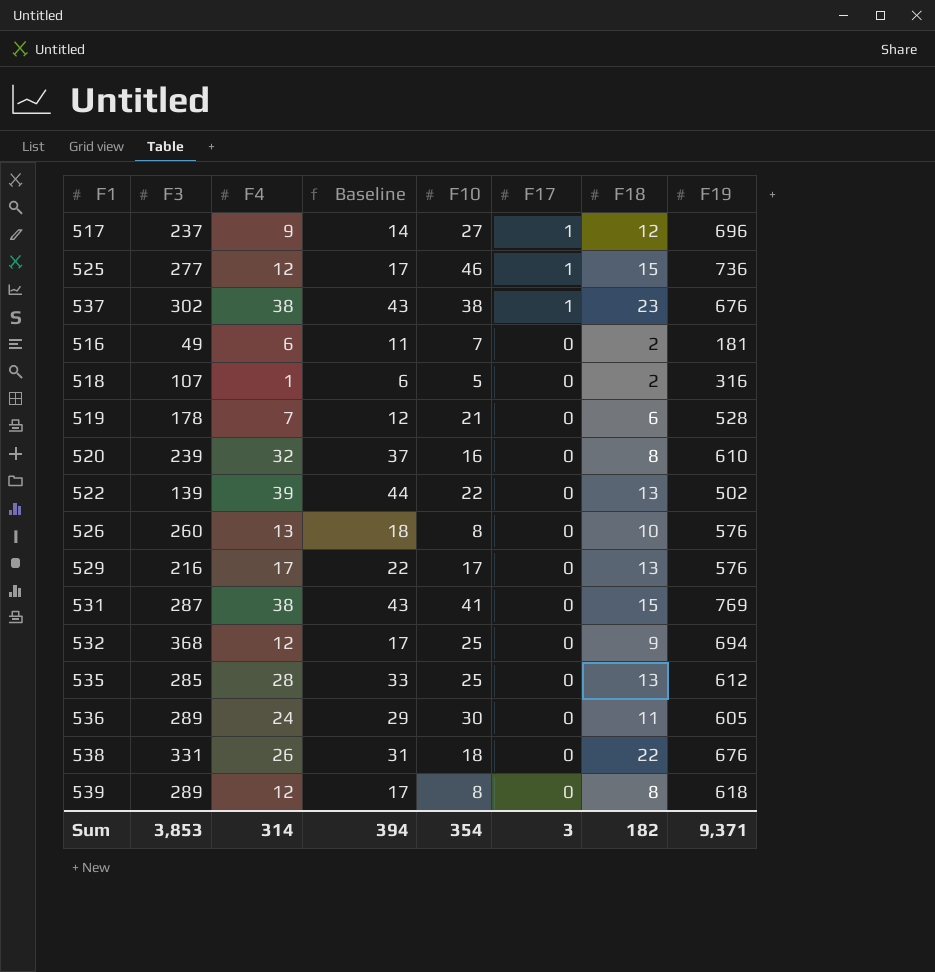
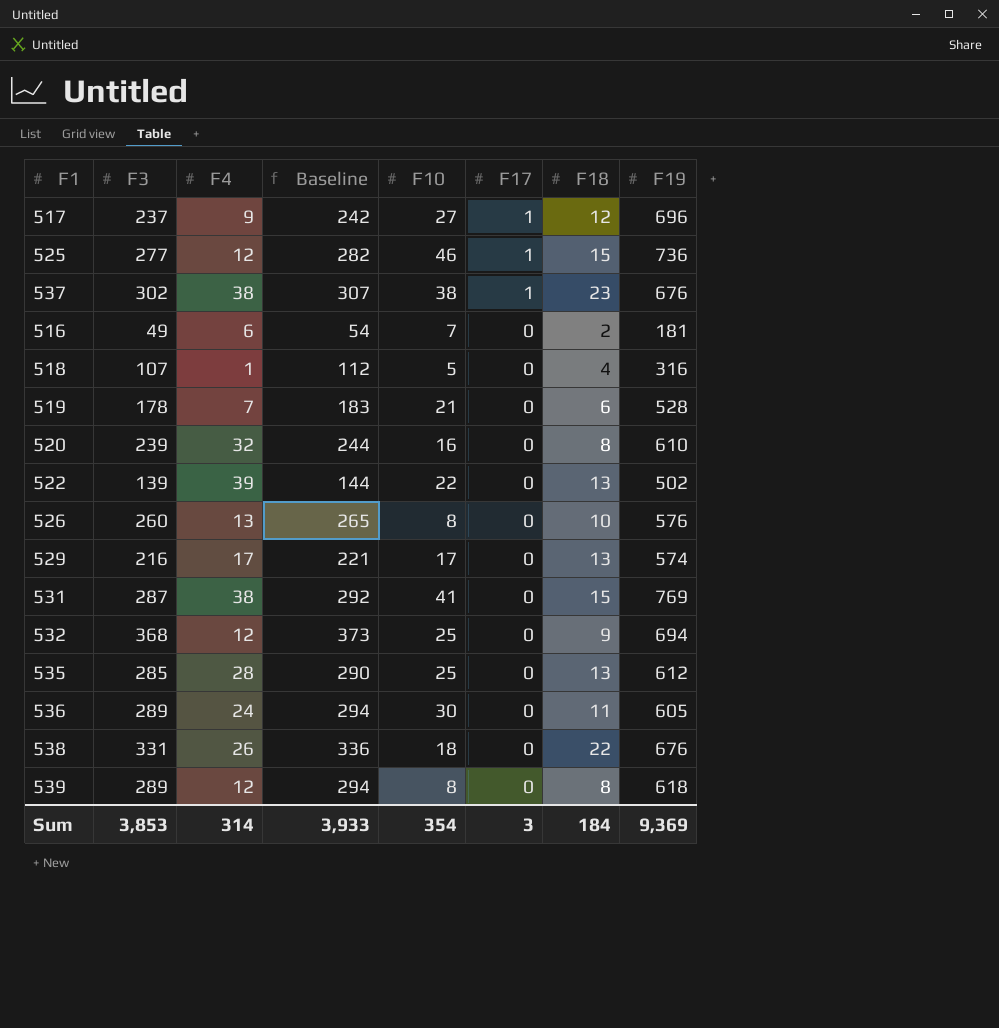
column Baseline | formula: [F4] + 5 -> [F3] + 5
518 | F18: 2 -> 4
529 | F19: 576 -> 574
Sum | Baseline: 394 -> 3,933
Sum | F18: 182 -> 184
Sum | F19: 9,371 -> 9,369

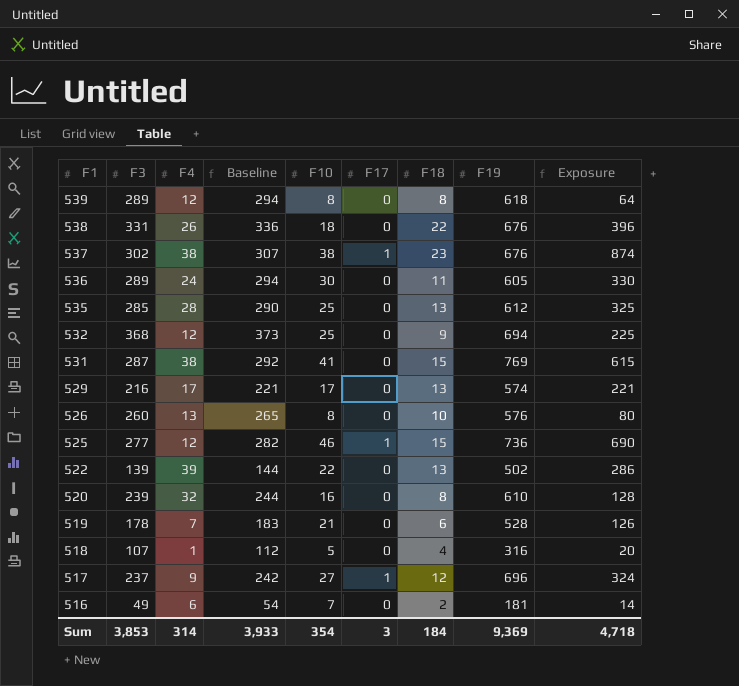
row order: F17 descending -> F1 descending
column Exposure | formula: none -> [F10] * [F18]

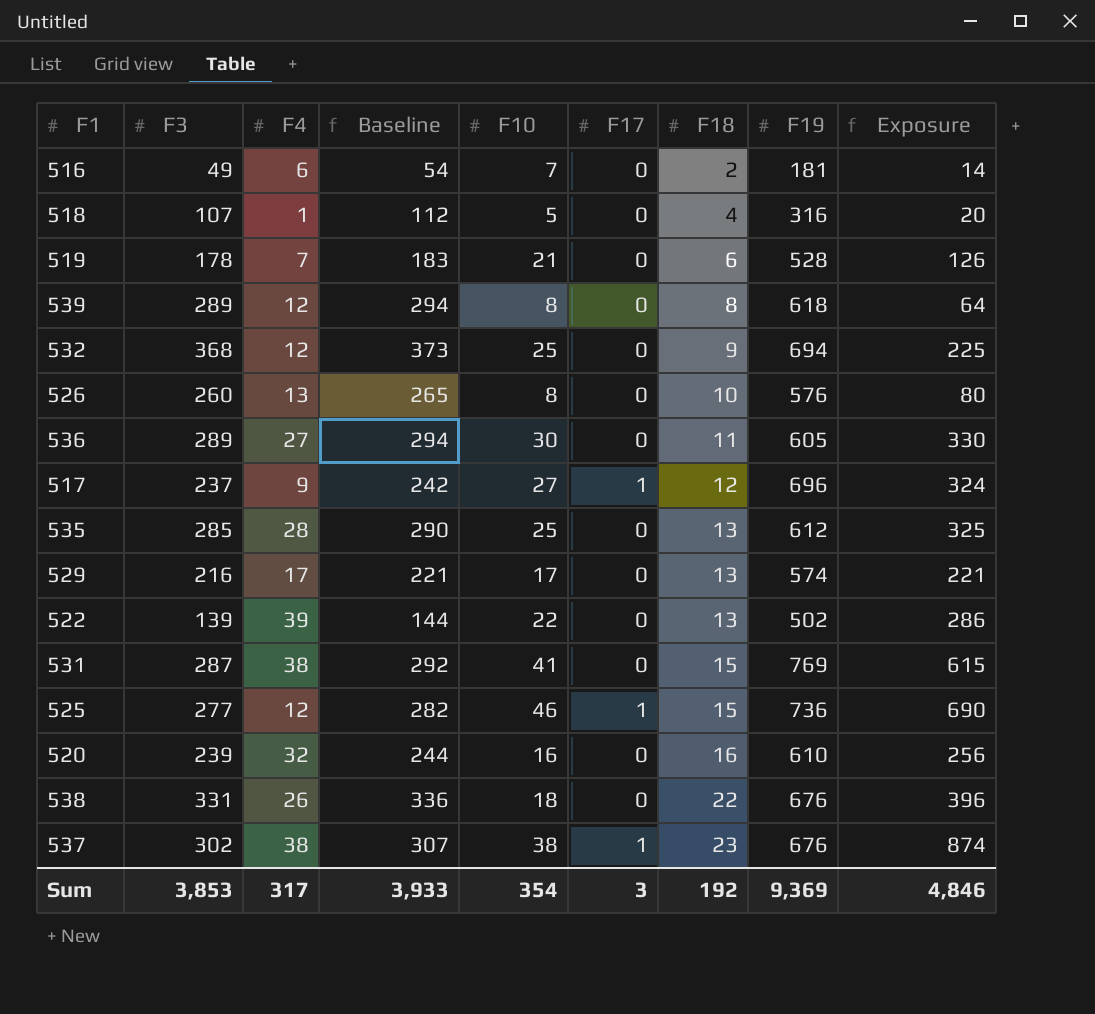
row order: F1 descending -> F18 ascending
536 | F4: 24 -> 27
520 | F18: 8 -> 16
520 | Exposure: 128 -> 256
Sum | F4: 314 -> 317
Sum | F18: 184 -> 192
Sum | Exposure: 4,718 -> 4,846

